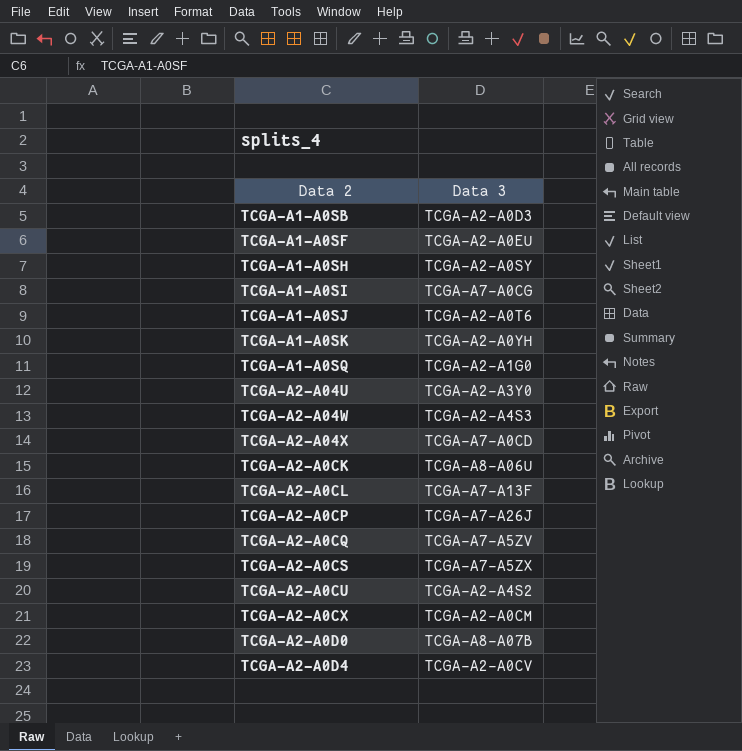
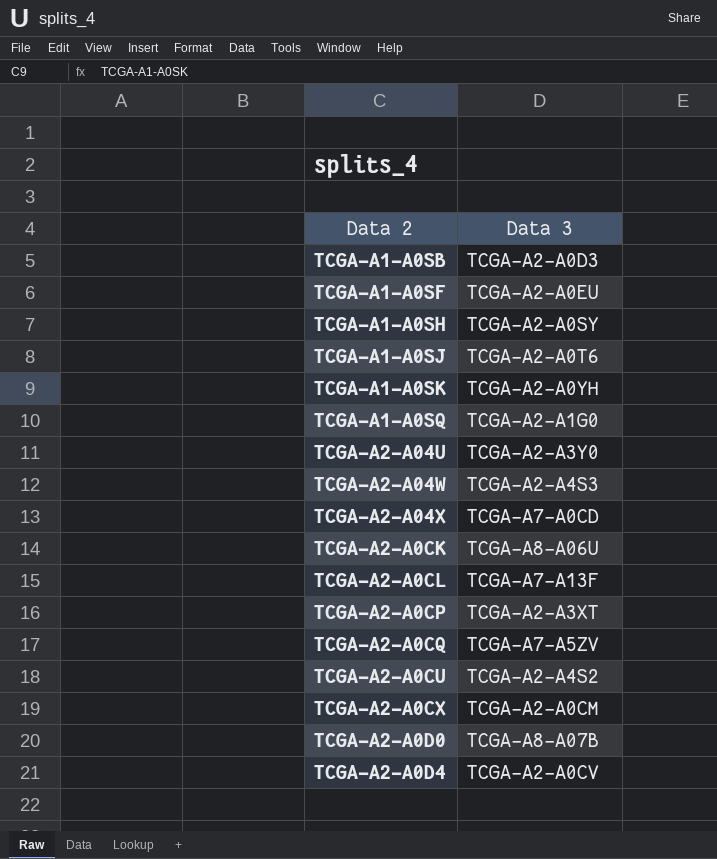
row TCGA-A1-A0SI: TCGA-A7-A0CG -> none
row TCGA-A2-A0CS: TCGA-A7-A5ZX -> none
TCGA-A2-A0CP | Data 3: TCGA-A7-A26J -> TCGA-A2-A3XT

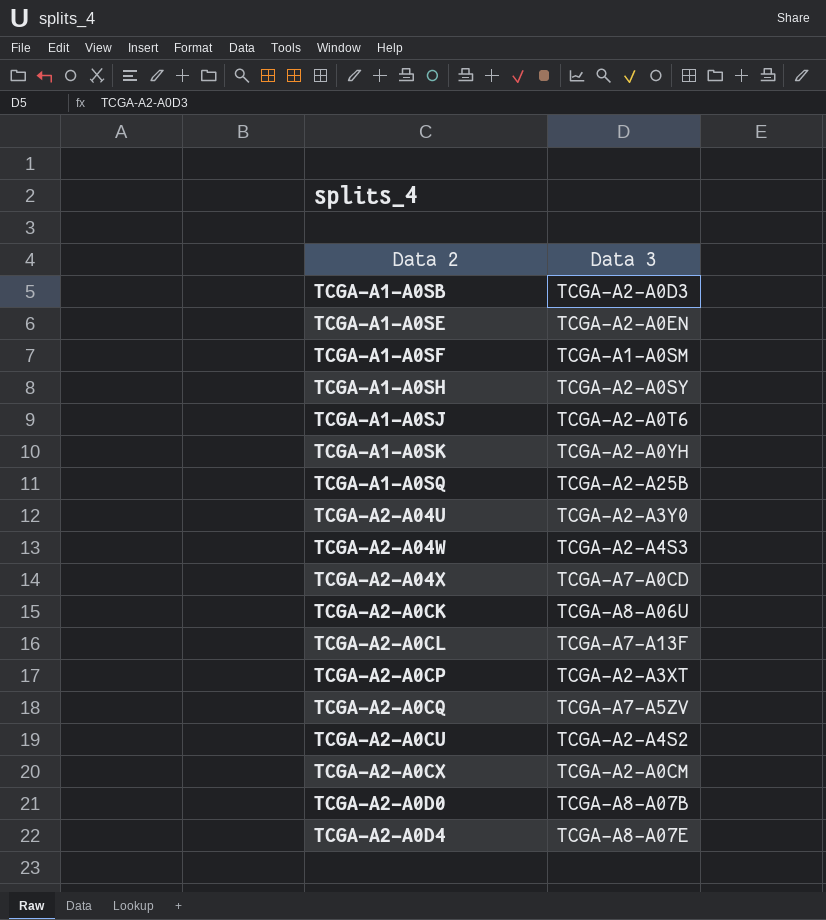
row TCGA-A1-A0SE: none -> TCGA-A2-A0EN
TCGA-A1-A0SF | Data 3: TCGA-A2-A0EU -> TCGA-A1-A0SM
TCGA-A1-A0SQ | Data 3: TCGA-A2-A1G0 -> TCGA-A2-A25B
TCGA-A2-A0D4 | Data 3: TCGA-A2-A0CV -> TCGA-A8-A07E

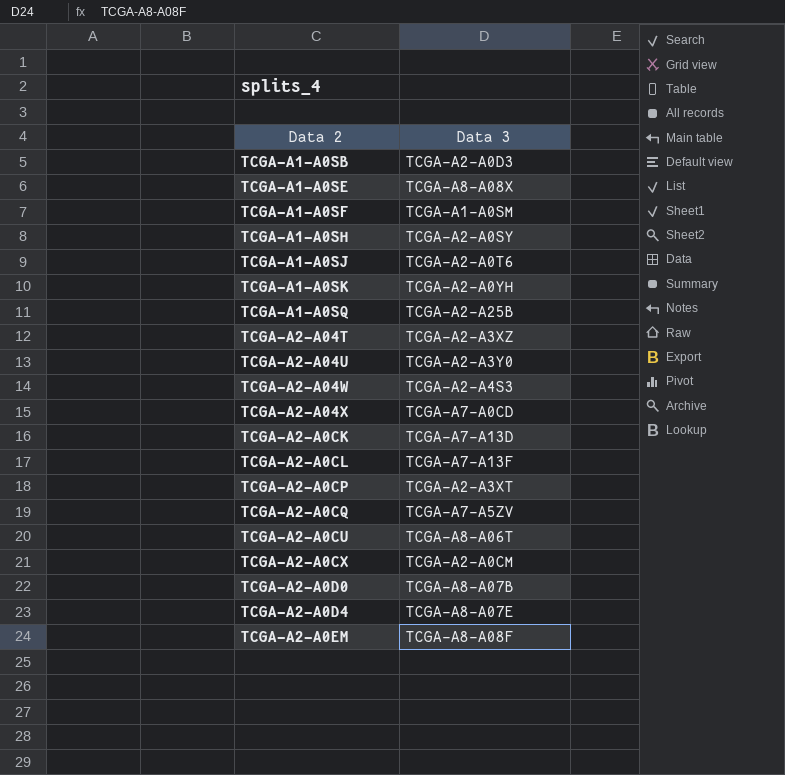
TCGA-A1-A0SE | Data 3: TCGA-A2-A0EN -> TCGA-A8-A08X
row TCGA-A2-A04T: none -> TCGA-A2-A3XZ
TCGA-A2-A0CK | Data 3: TCGA-A8-A06U -> TCGA-A7-A13D
TCGA-A2-A0CU | Data 3: TCGA-A2-A4S2 -> TCGA-A8-A06T
row TCGA-A2-A0EM: none -> TCGA-A8-A08F

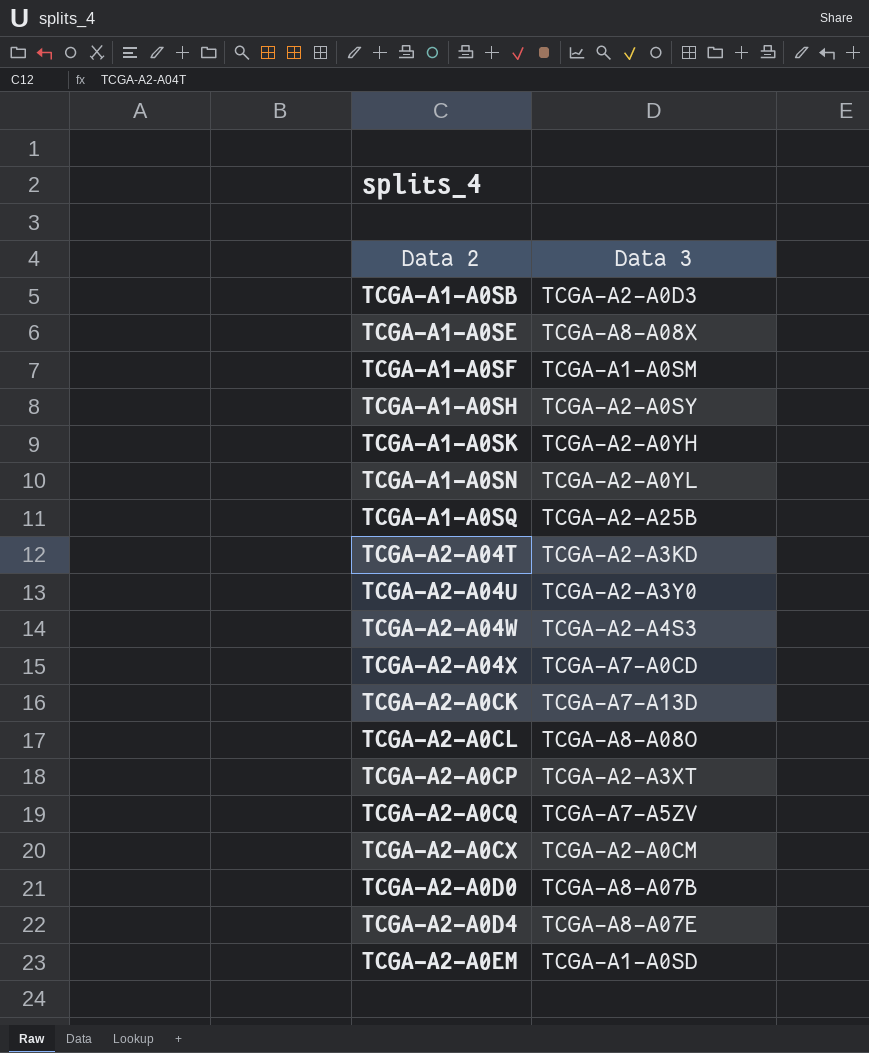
row TCGA-A1-A0SJ: TCGA-A2-A0T6 -> none
row TCGA-A2-A0CU: TCGA-A8-A06T -> none
row TCGA-A1-A0SN: none -> TCGA-A2-A0YL
TCGA-A2-A04T | Data 3: TCGA-A2-A3XZ -> TCGA-A2-A3KD
TCGA-A2-A0CL | Data 3: TCGA-A7-A13F -> TCGA-A8-A08O
TCGA-A2-A0EM | Data 3: TCGA-A8-A08F -> TCGA-A1-A0SD

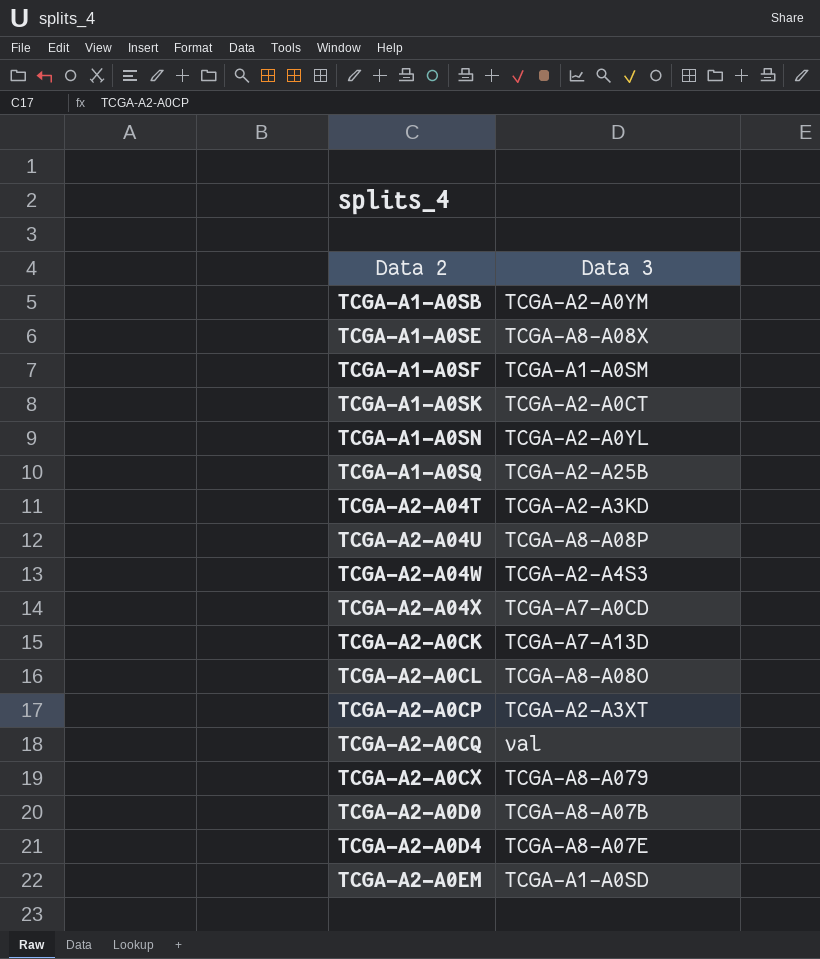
row TCGA-A1-A0SH: TCGA-A2-A0SY -> none
TCGA-A1-A0SB | Data 3: TCGA-A2-A0D3 -> TCGA-A2-A0YM
TCGA-A1-A0SK | Data 3: TCGA-A2-A0YH -> TCGA-A2-A0CT
TCGA-A2-A04U | Data 3: TCGA-A2-A3Y0 -> TCGA-A8-A08P
TCGA-A2-A0CQ | Data 3: TCGA-A7-A5ZV -> val
TCGA-A2-A0CX | Data 3: TCGA-A2-A0CM -> TCGA-A8-A079

